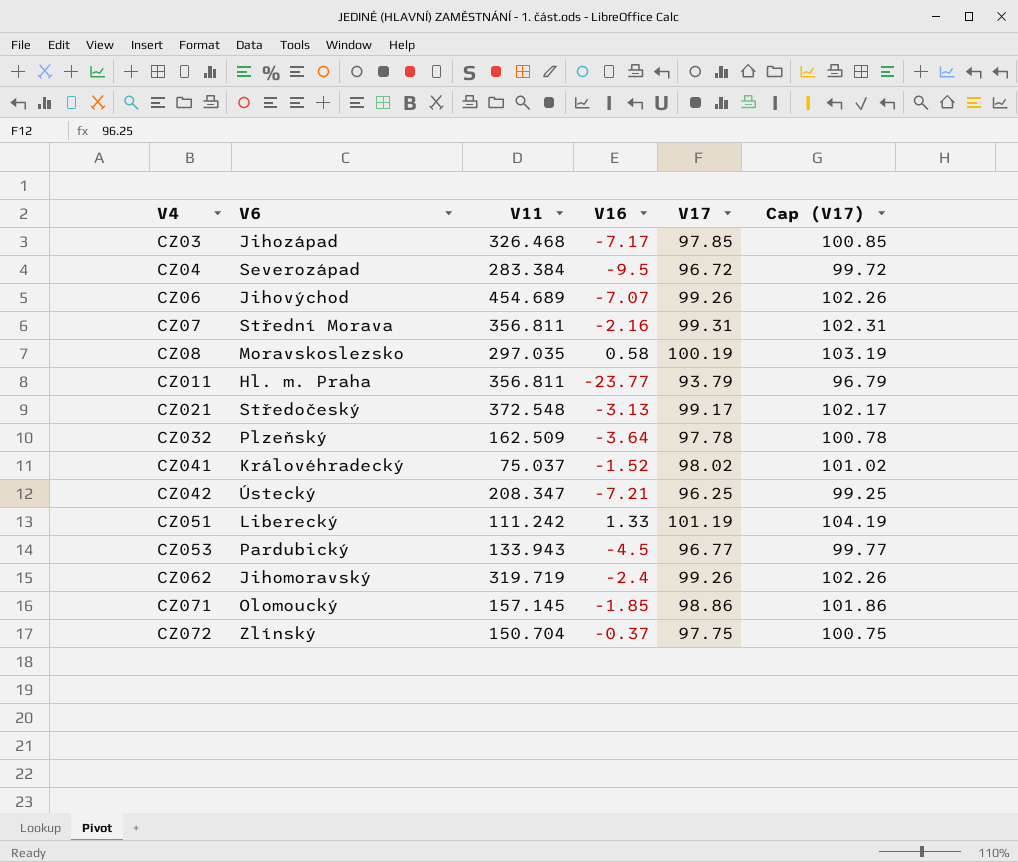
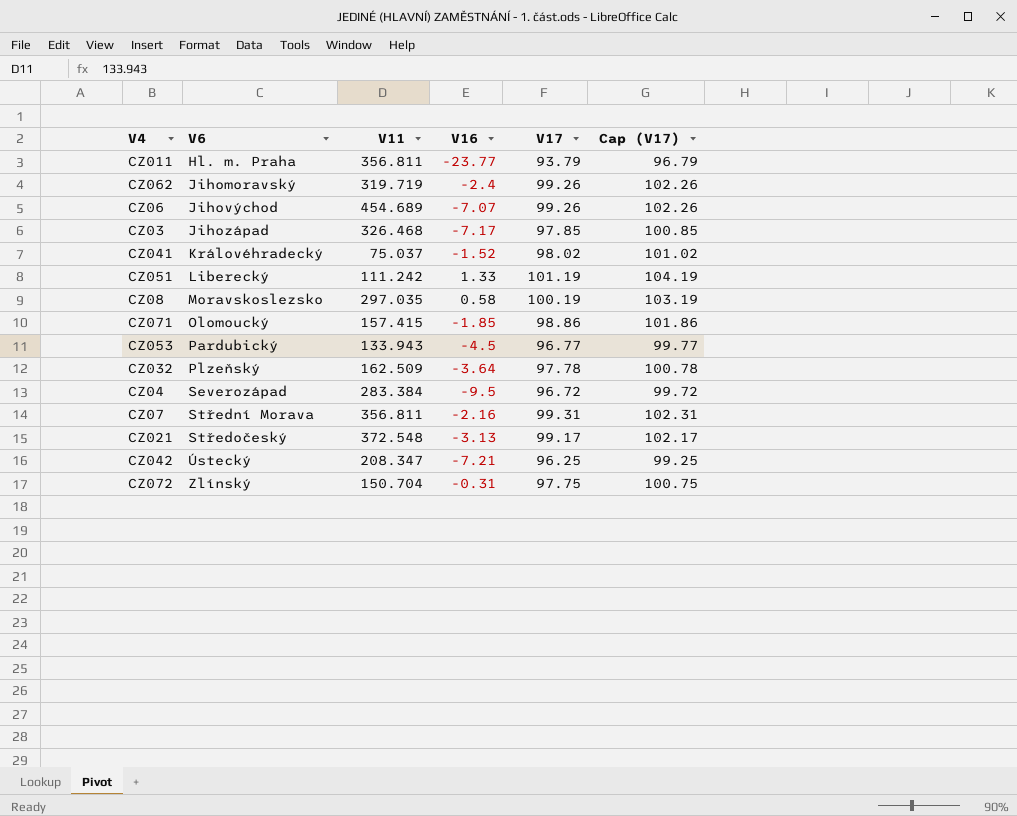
row order: V4 ascending -> V6 ascending
CZ071 | V11: 157.145 -> 157.415
CZ072 | V16: -0.37 -> -0.31

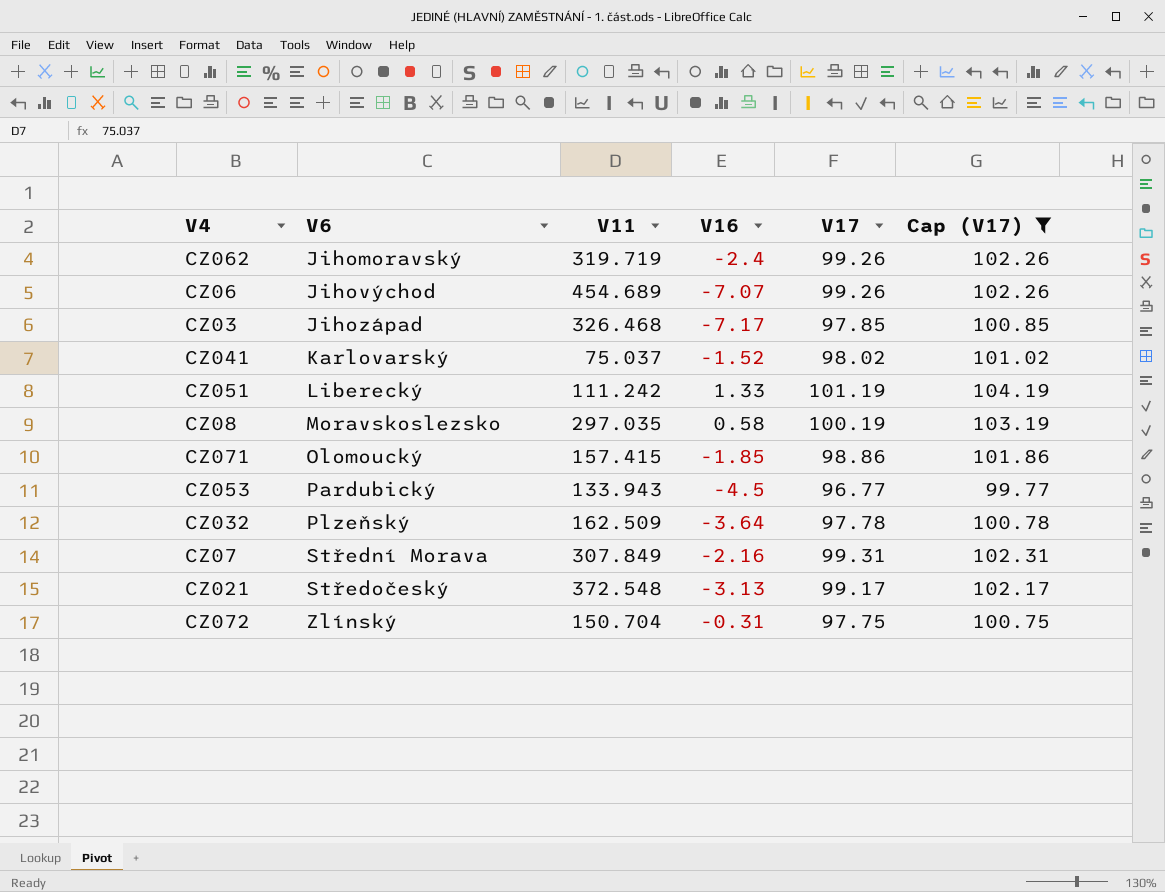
filter: none -> Cap (V17) >= 99.77
CZ041 | V6: Královéhradecký -> Karlovarský
CZ07 | V11: 356.811 -> 307.849

